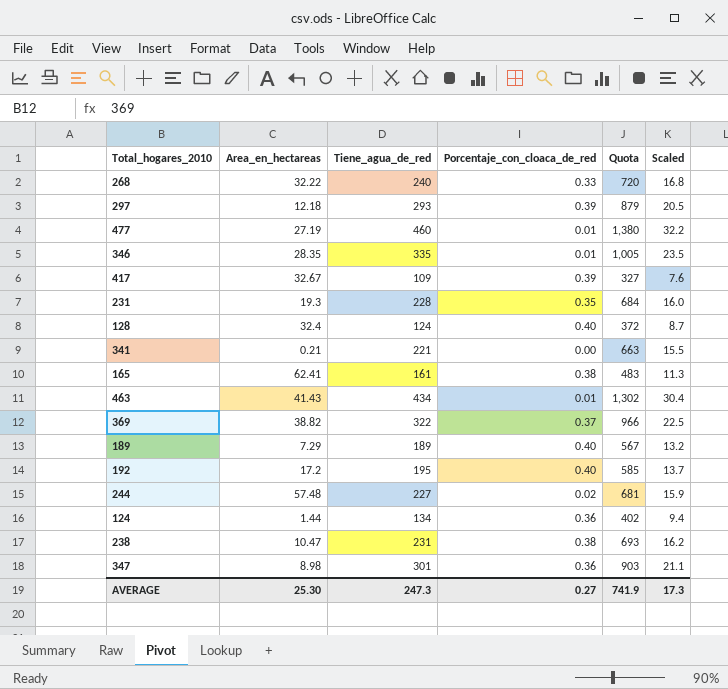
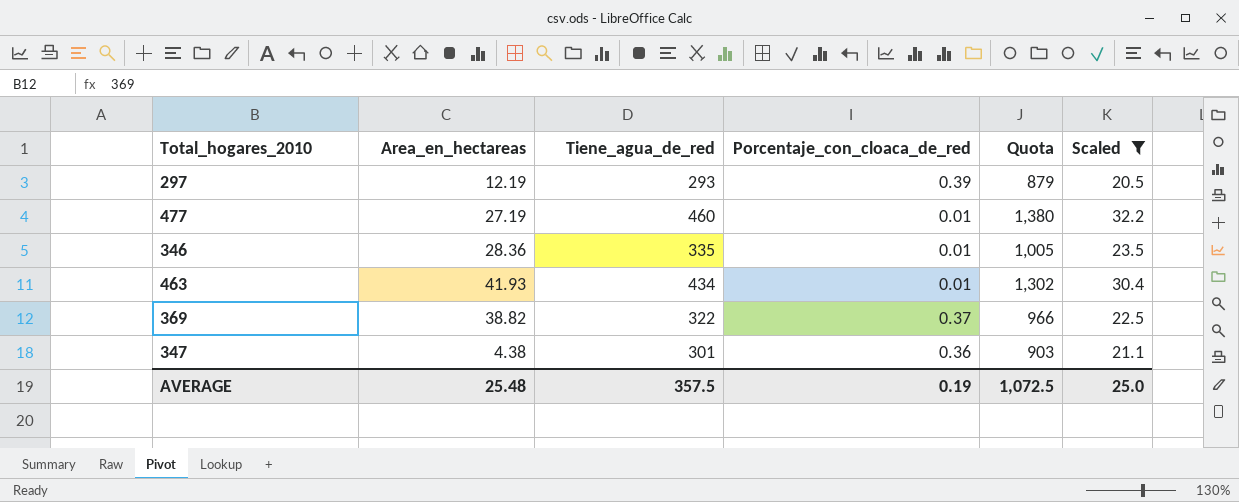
filter: none -> Scaled >= 20.5
297 | Area_en_hectareas: 12.18 -> 12.19
346 | Area_en_hectareas: 28.35 -> 28.36
463 | Area_en_hectareas: 41.43 -> 41.93
347 | Area_en_hectareas: 8.98 -> 4.38
AVERAGE | Area_en_hectareas: 25.30 -> 25.48
AVERAGE | Tiene_agua_de_red: 247.3 -> 357.5
AVERAGE | Porcentaje_con_cloaca_de_red: 0.27 -> 0.19
AVERAGE | Quota: 741.9 -> 1,072.5
AVERAGE | Scaled: 17.3 -> 25.0

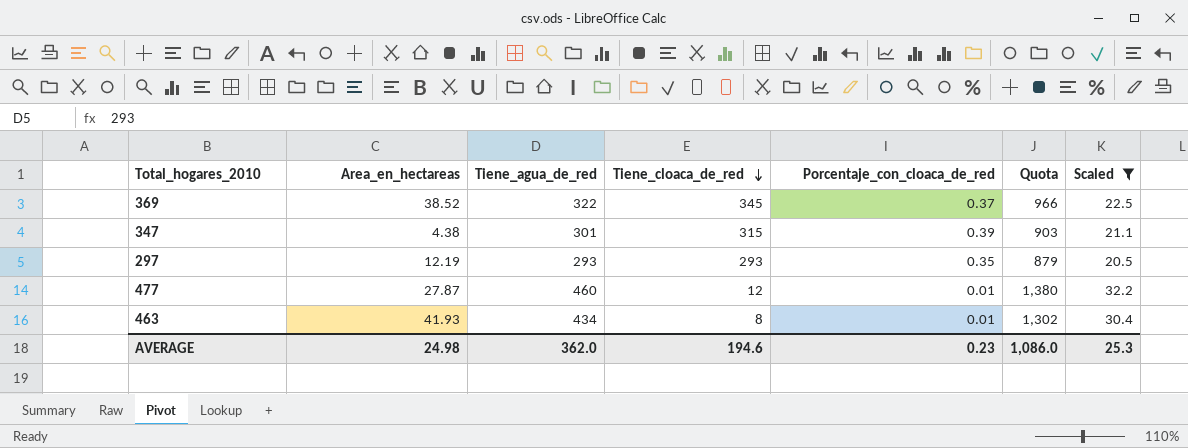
row order: none -> Tiene_cloaca_de_red descending
column Tiene_cloaca_de_red | position: none -> 4
row 346: 28.36 | 335 | 0.01 | 1,005 | 23.5 -> none
369 | Area_en_hectareas: 38.82 -> 38.52
347 | Porcentaje_con_cloaca_de_red: 0.36 -> 0.39
297 | Porcentaje_con_cloaca_de_red: 0.39 -> 0.35
477 | Area_en_hectareas: 27.19 -> 27.87
AVERAGE | Area_en_hectareas: 25.48 -> 24.98
AVERAGE | Tiene_agua_de_red: 357.5 -> 362.0
AVERAGE | Porcentaje_con_cloaca_de_red: 0.19 -> 0.23
AVERAGE | Quota: 1,072.5 -> 1,086.0
AVERAGE | Scaled: 25.0 -> 25.3

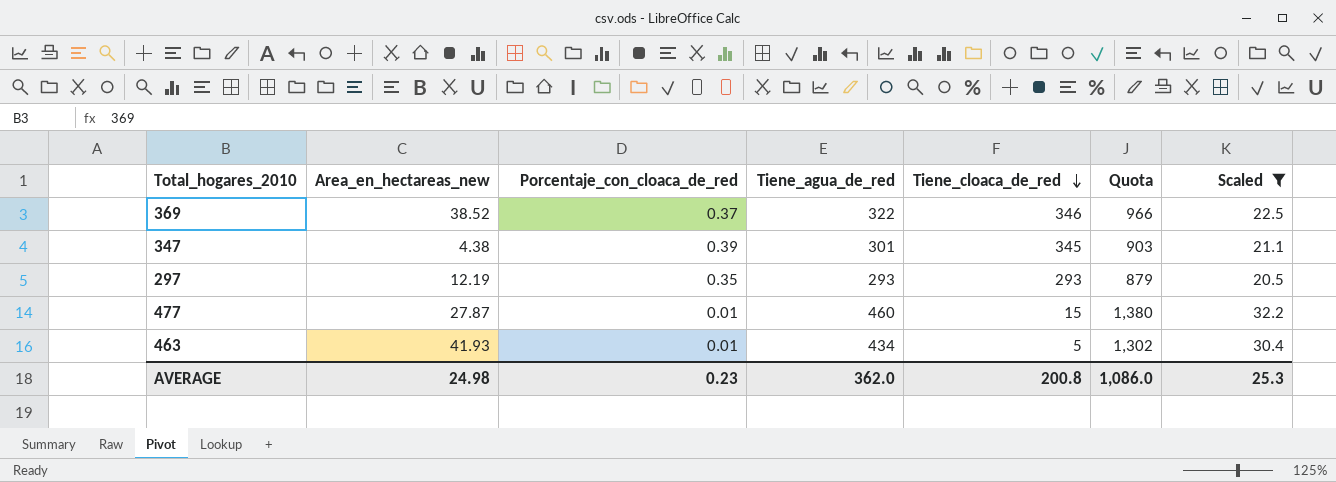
column name: Area_en_hectareas -> Area_en_hectareas_new
column Porcentaje_con_cloaca_de_red | position: 5 -> 3
369 | Tiene_cloaca_de_red: 345 -> 346
347 | Tiene_cloaca_de_red: 315 -> 345
477 | Tiene_cloaca_de_red: 12 -> 15
463 | Tiene_cloaca_de_red: 8 -> 5
AVERAGE | Tiene_cloaca_de_red: 194.6 -> 200.8

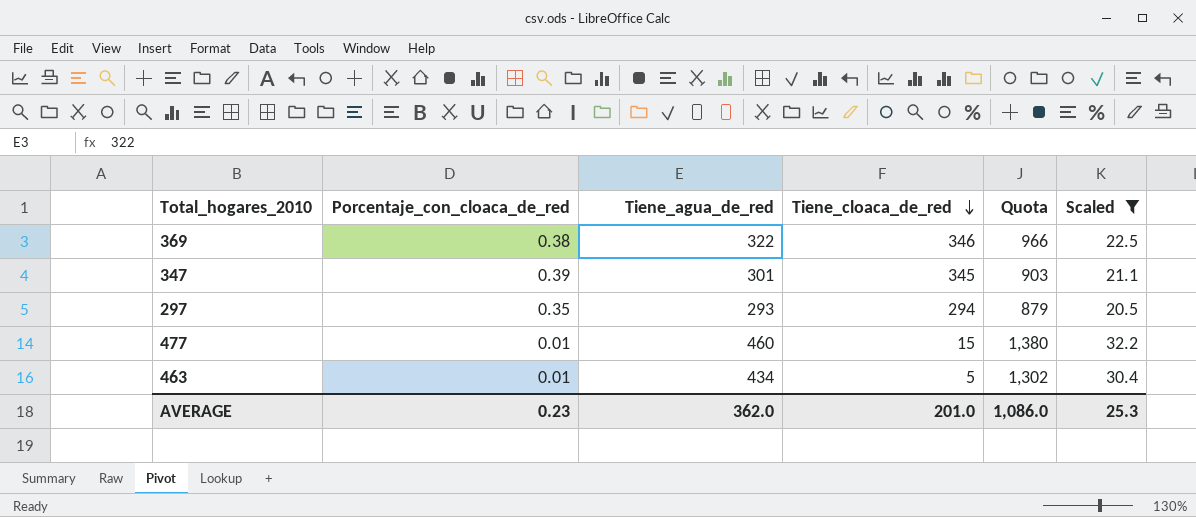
column Area_en_hectareas_new | position: 2 -> none
369 | Porcentaje_con_cloaca_de_red: 0.37 -> 0.38
297 | Tiene_cloaca_de_red: 293 -> 294
AVERAGE | Tiene_cloaca_de_red: 200.8 -> 201.0

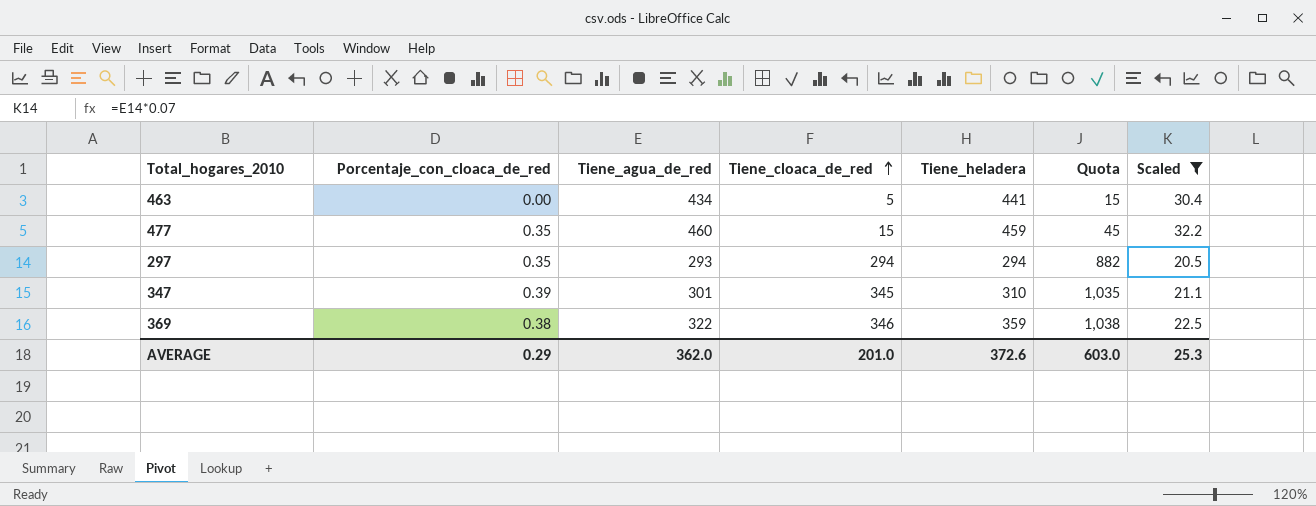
row order: Tiene_cloaca_de_red descending -> Tiene_cloaca_de_red ascending
column Tiene_heladera | position: none -> 5
column Quota | formula: [Tiene_agua_de_red] * 3 -> [Tiene_cloaca_de_red] * 3
463 | Porcentaje_con_cloaca_de_red: 0.01 -> 0.00
477 | Porcentaje_con_cloaca_de_red: 0.01 -> 0.35
AVERAGE | Porcentaje_con_cloaca_de_red: 0.23 -> 0.29
AVERAGE | Quota: 1,086.0 -> 603.0

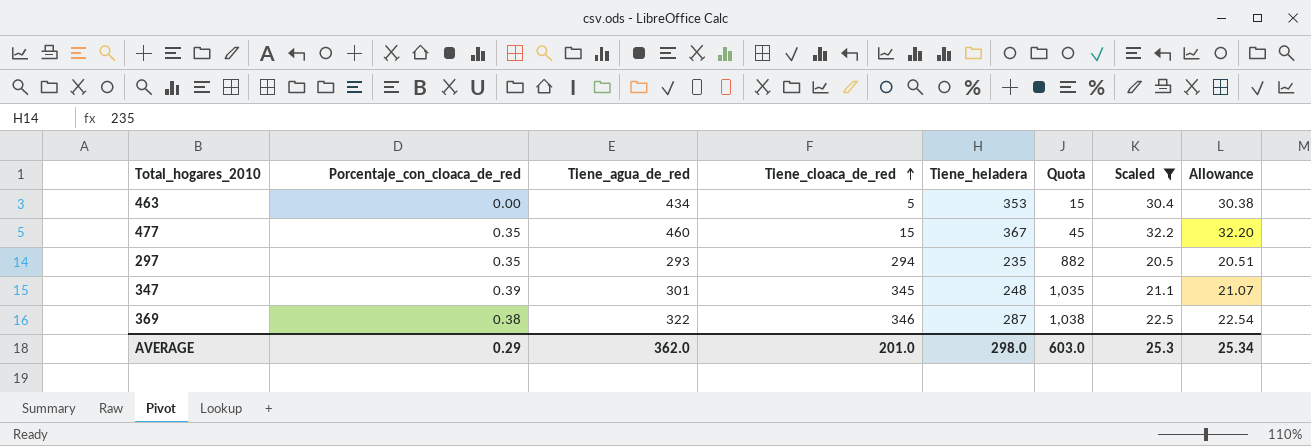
column Allowance | formula: none -> [Tiene_agua_de_red] * 0.07
463 | Tiene_heladera: 441 -> 353
477 | Tiene_heladera: 459 -> 367
297 | Tiene_heladera: 294 -> 235
347 | Tiene_heladera: 310 -> 248
369 | Tiene_heladera: 359 -> 287
AVERAGE | Tiene_heladera: 372.6 -> 298.0

